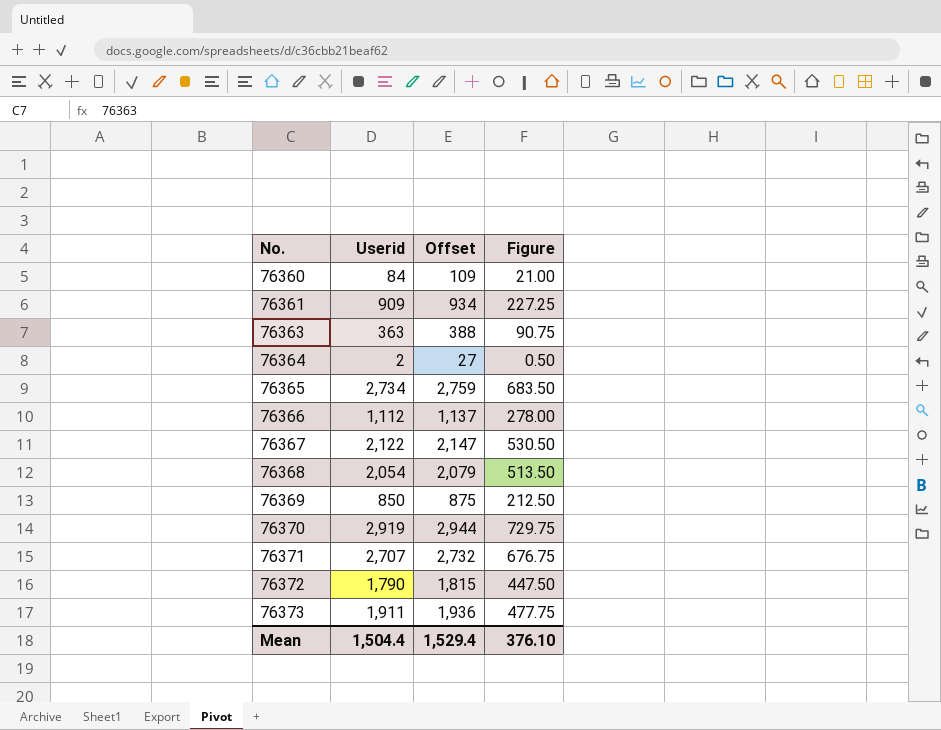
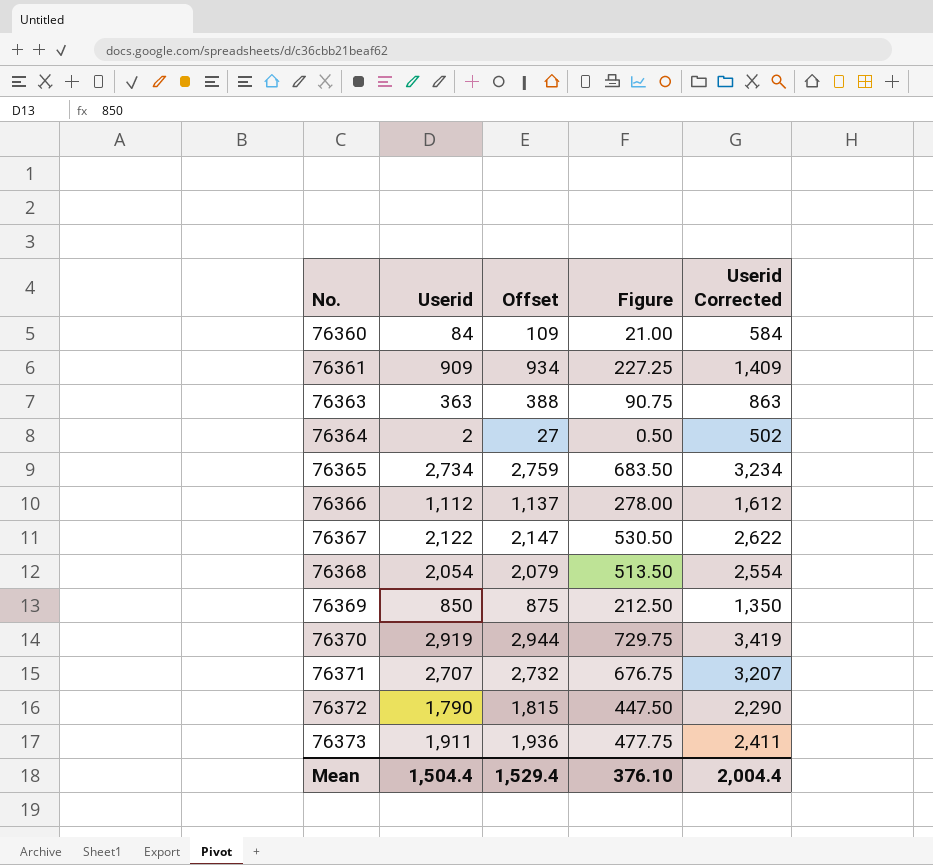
column Userid Corrected | formula: none -> [Userid] + 500

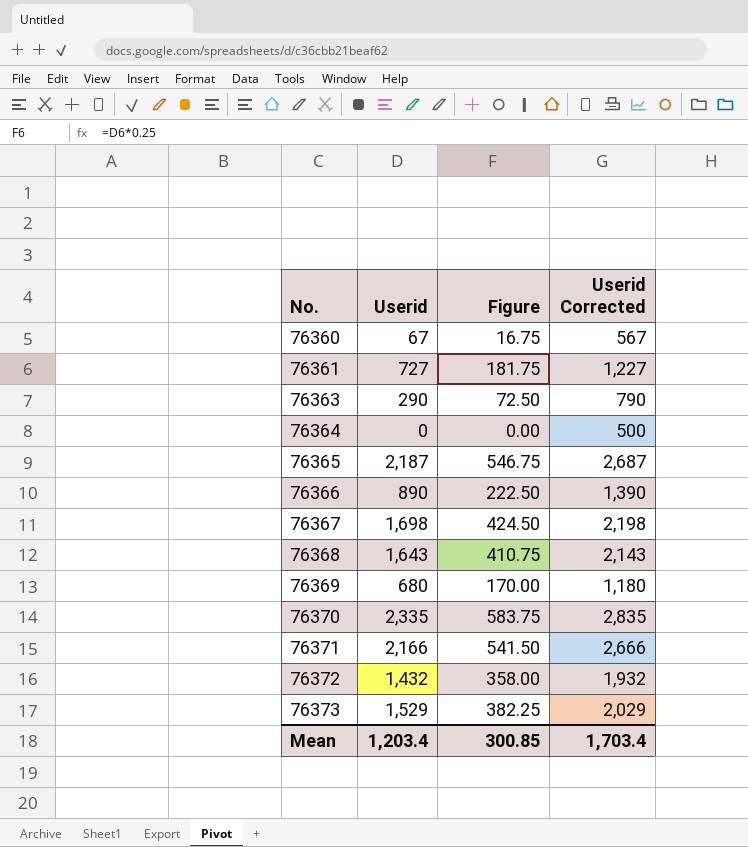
column Offset | formula: [Userid] + 25 -> none
76360 | Userid: 84 -> 67
76360 | Figure: 21.00 -> 16.75
76360 | Userid Corrected: 584 -> 567
76361 | Userid: 909 -> 727
76361 | Figure: 227.25 -> 181.75
76361 | Userid Corrected: 1,409 -> 1,227
76363 | Userid: 363 -> 290
76363 | Figure: 90.75 -> 72.50
76363 | Userid Corrected: 863 -> 790
76364 | Userid: 2 -> 0
76364 | Figure: 0.50 -> 0.00
76364 | Userid Corrected: 502 -> 500
76365 | Userid: 2,734 -> 2,187
76365 | Figure: 683.50 -> 546.75
76365 | Userid Corrected: 3,234 -> 2,687
76366 | Userid: 1,112 -> 890
76366 | Figure: 278.00 -> 222.50
76366 | Userid Corrected: 1,612 -> 1,390
76367 | Userid: 2,122 -> 1,698
76367 | Figure: 530.50 -> 424.50
76367 | Userid Corrected: 2,622 -> 2,198
76368 | Userid: 2,054 -> 1,643
76368 | Figure: 513.50 -> 410.75
76368 | Userid Corrected: 2,554 -> 2,143
76369 | Userid: 850 -> 680
76369 | Figure: 212.50 -> 170.00
76369 | Userid Corrected: 1,350 -> 1,180
76370 | Userid: 2,919 -> 2,335
76370 | Figure: 729.75 -> 583.75
76370 | Userid Corrected: 3,419 -> 2,835
76371 | Userid: 2,707 -> 2,166
76371 | Figure: 676.75 -> 541.50
76371 | Userid Corrected: 3,207 -> 2,666
76372 | Userid: 1,790 -> 1,432
76372 | Figure: 447.50 -> 358.00
76372 | Userid Corrected: 2,290 -> 1,932
76373 | Userid: 1,911 -> 1,529
76373 | Figure: 477.75 -> 382.25
76373 | Userid Corrected: 2,411 -> 2,029
Mean | Userid: 1,504.4 -> 1,203.4
Mean | Figure: 376.10 -> 300.85
Mean | Userid Corrected: 2,004.4 -> 1,703.4

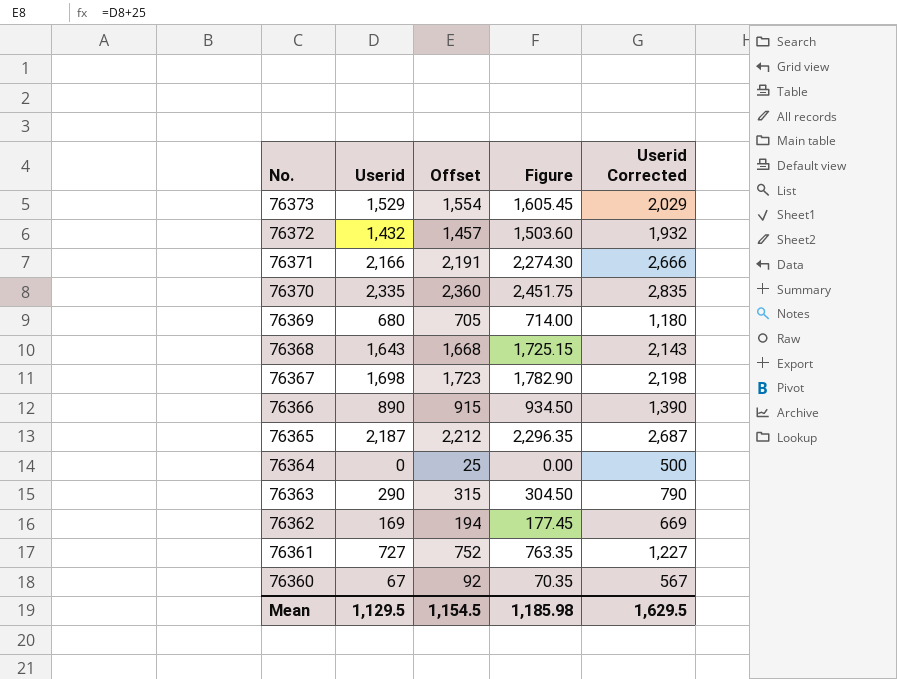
row order: No. ascending -> No. descending
column Offset | formula: none -> [Userid] + 25
column Figure | formula: [Userid] * 0.25 -> [Userid] * 1.05
row 76362: none -> 169 | 194 | 177.45 | 669
Mean | Userid: 1,203.4 -> 1,129.5
Mean | Figure: 300.85 -> 1,185.98
Mean | Userid Corrected: 1,703.4 -> 1,629.5

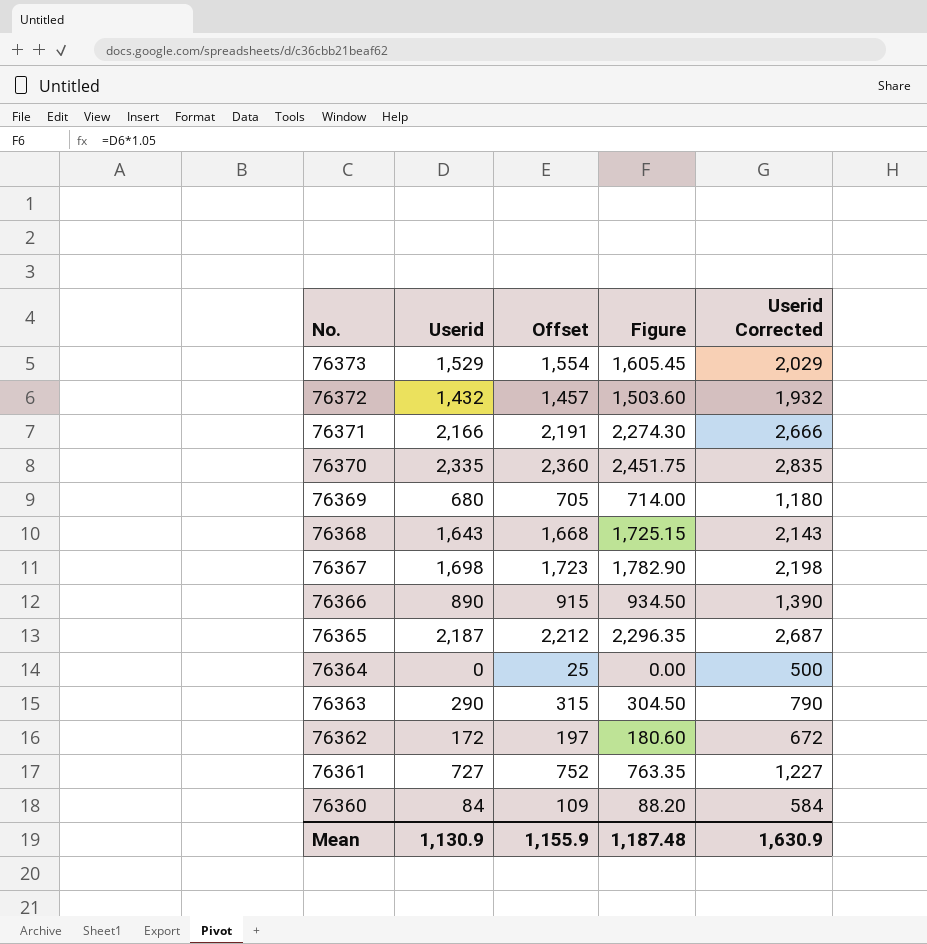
76362 | Userid: 169 -> 172
76362 | Offset: 194 -> 197
76362 | Figure: 177.45 -> 180.60
76362 | Userid Corrected: 669 -> 672
76360 | Userid: 67 -> 84
76360 | Offset: 92 -> 109
76360 | Figure: 70.35 -> 88.20
76360 | Userid Corrected: 567 -> 584
Mean | Userid: 1,129.5 -> 1,130.9
Mean | Offset: 1,154.5 -> 1,155.9
Mean | Figure: 1,185.98 -> 1,187.48
Mean | Userid Corrected: 1,629.5 -> 1,630.9

